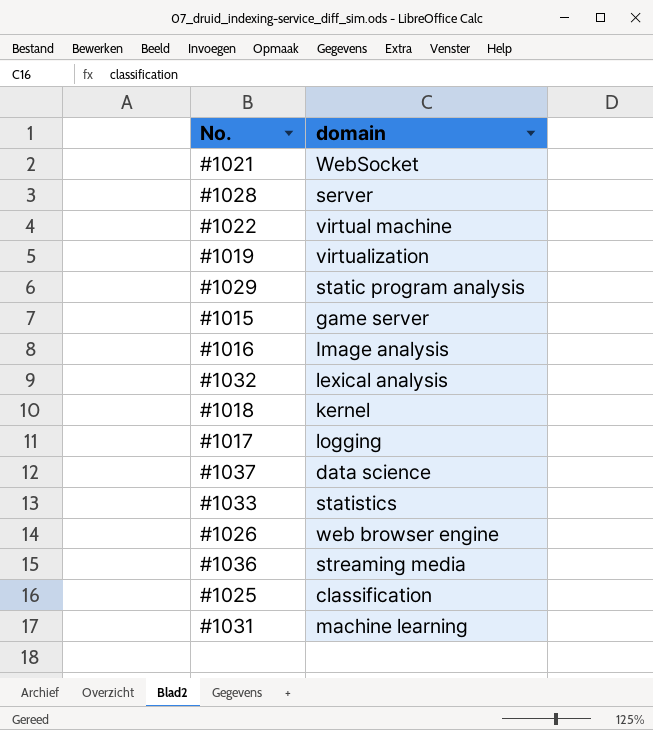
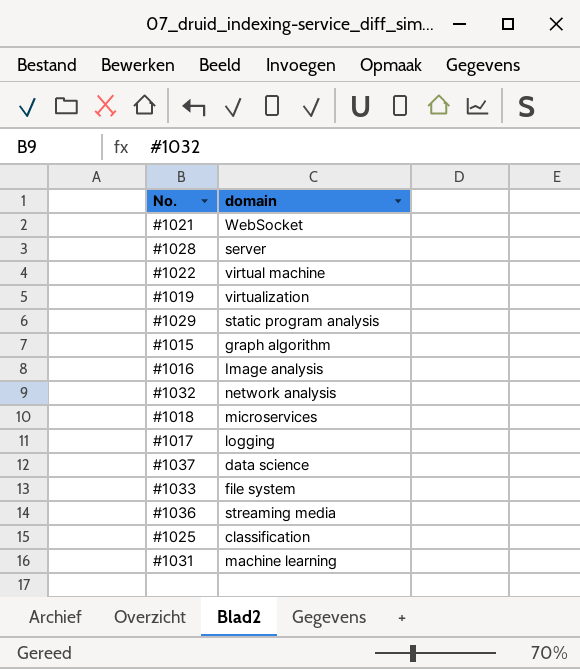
row #1026: web browser engine -> none
#1015 | domain: game server -> graph algorithm
#1032 | domain: lexical analysis -> network analysis
#1018 | domain: kernel -> microservices
#1033 | domain: statistics -> file system

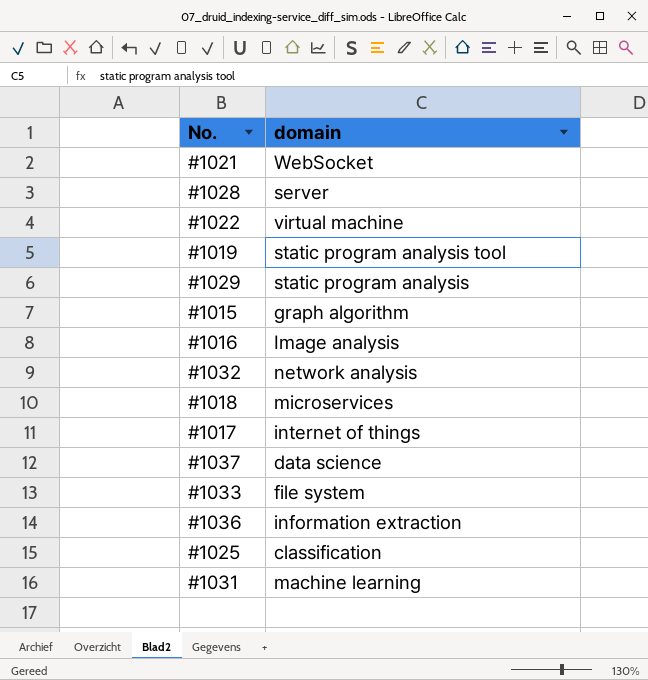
#1019 | domain: virtualization -> static program analysis tool
#1017 | domain: logging -> internet of things
#1036 | domain: streaming media -> information extraction

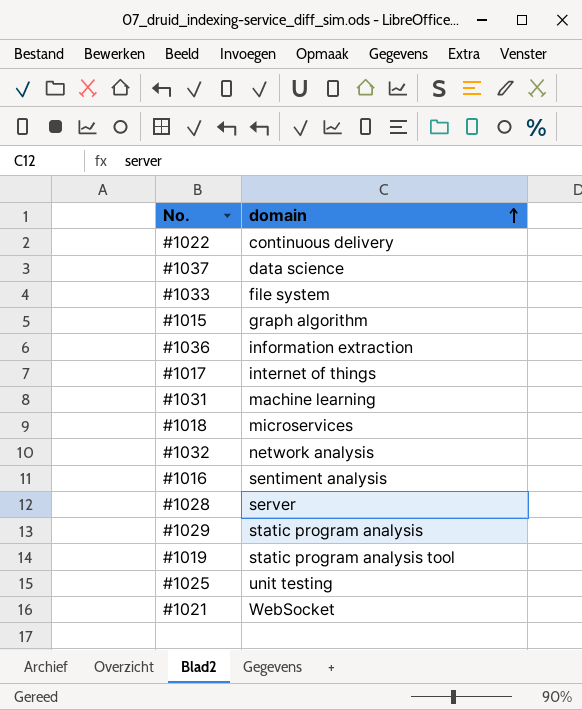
row order: none -> domain ascending
#1022 | domain: virtual machine -> continuous delivery
#1016 | domain: Image analysis -> sentiment analysis
#1025 | domain: classification -> unit testing

